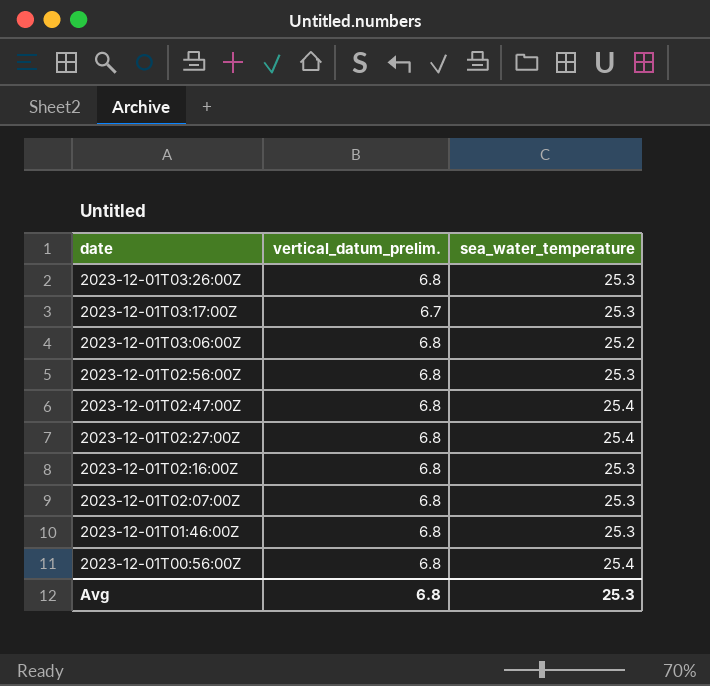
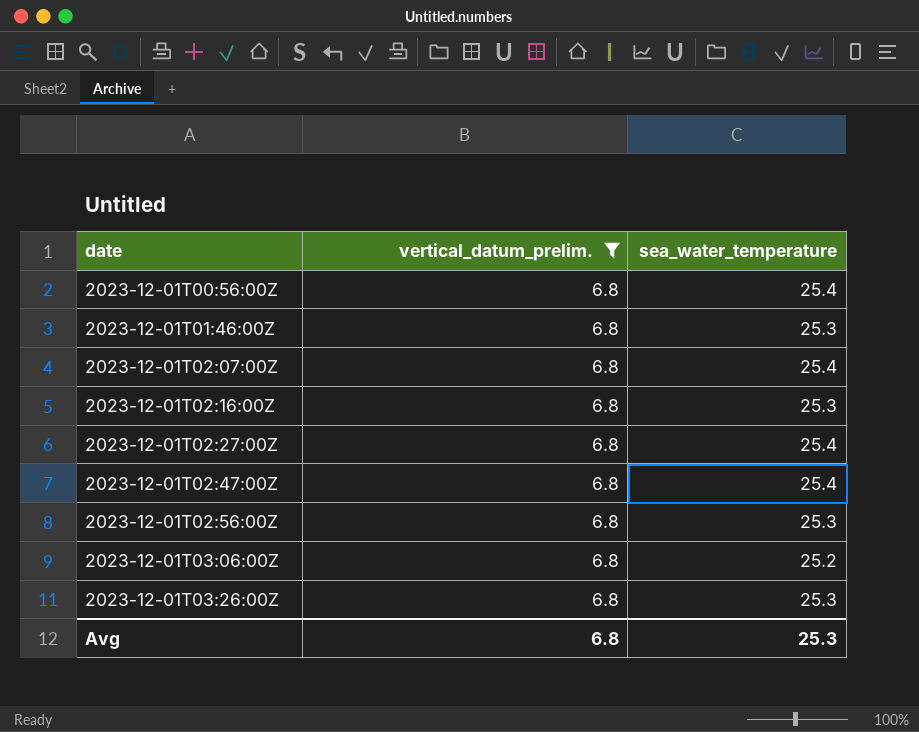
filter: none -> vertical_datum_prelim. = 6.8
row order: date descending -> date ascending
2023-12-01T02:07:00Z | sea_water_temperature: 25.3 -> 25.4

